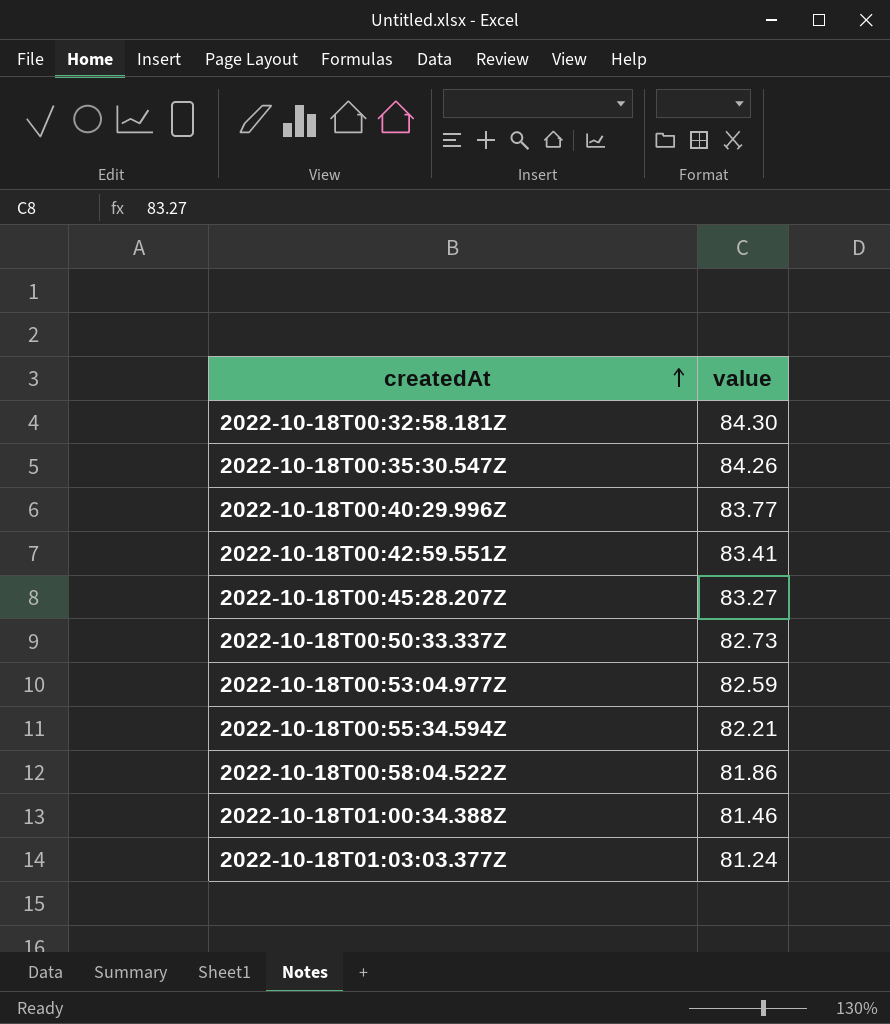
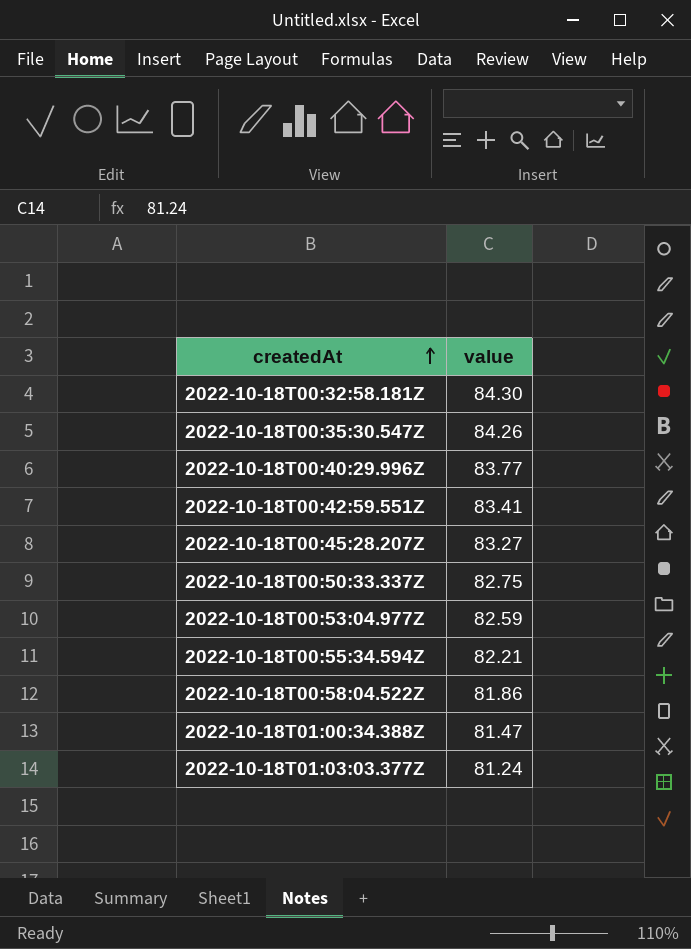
2022-10-18T00:50:33.337Z | value: 82.73 -> 82.75
2022-10-18T01:00:34.388Z | value: 81.46 -> 81.47

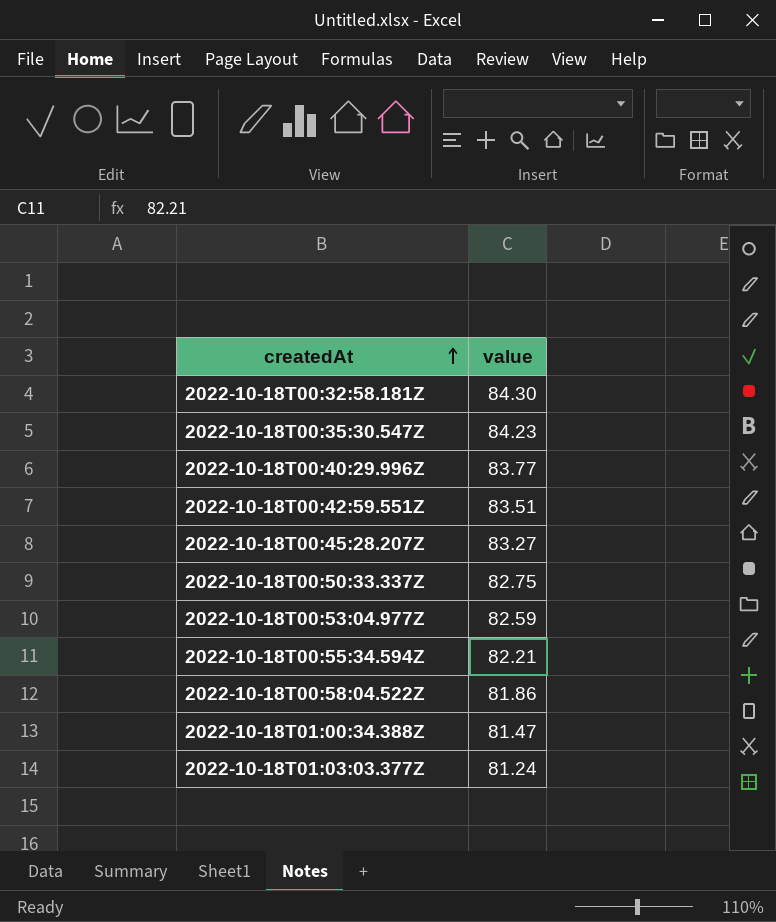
2022-10-18T00:35:30.547Z | value: 84.26 -> 84.23
2022-10-18T00:42:59.551Z | value: 83.41 -> 83.51

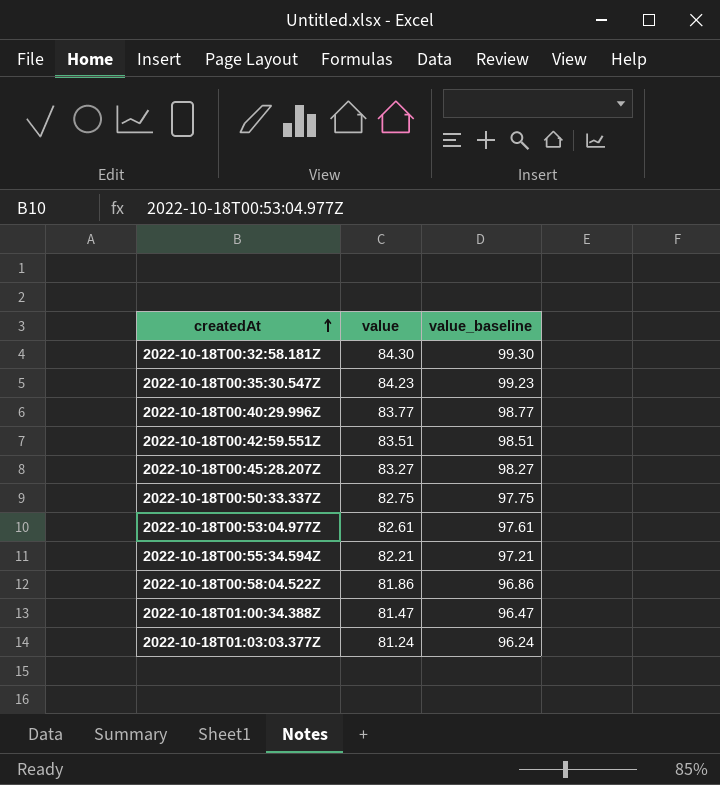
column value_baseline | formula: none -> [value] + 15
2022-10-18T00:53:04.977Z | value: 82.59 -> 82.61

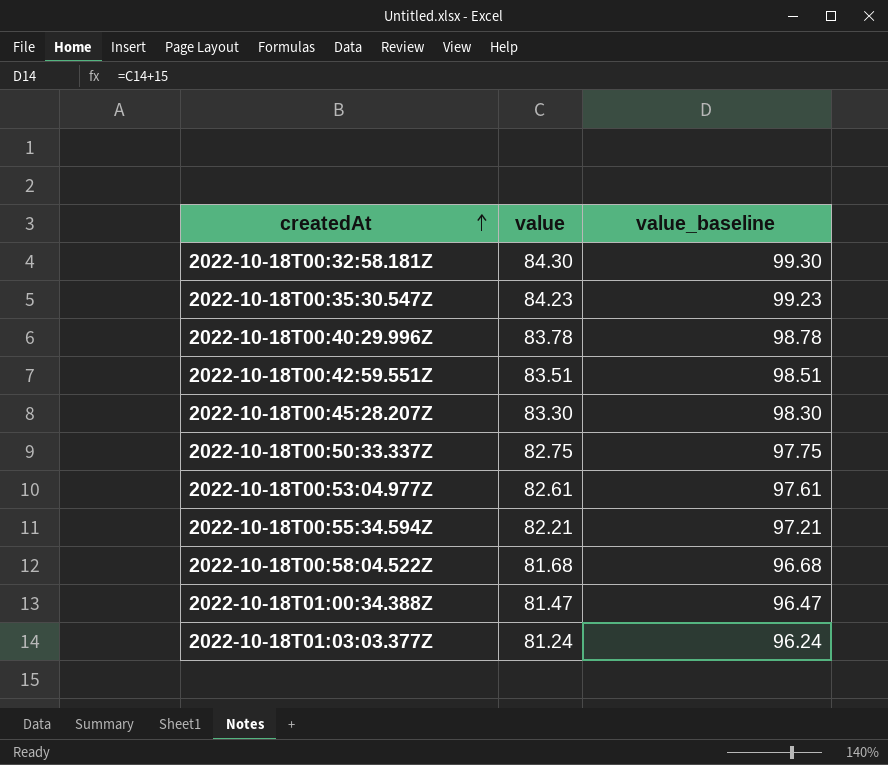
2022-10-18T00:40:29.996Z | value: 83.77 -> 83.78
2022-10-18T00:40:29.996Z | value_baseline: 98.77 -> 98.78
2022-10-18T00:45:28.207Z | value: 83.27 -> 83.30
2022-10-18T00:45:28.207Z | value_baseline: 98.27 -> 98.30
2022-10-18T00:58:04.522Z | value: 81.86 -> 81.68
2022-10-18T00:58:04.522Z | value_baseline: 96.86 -> 96.68

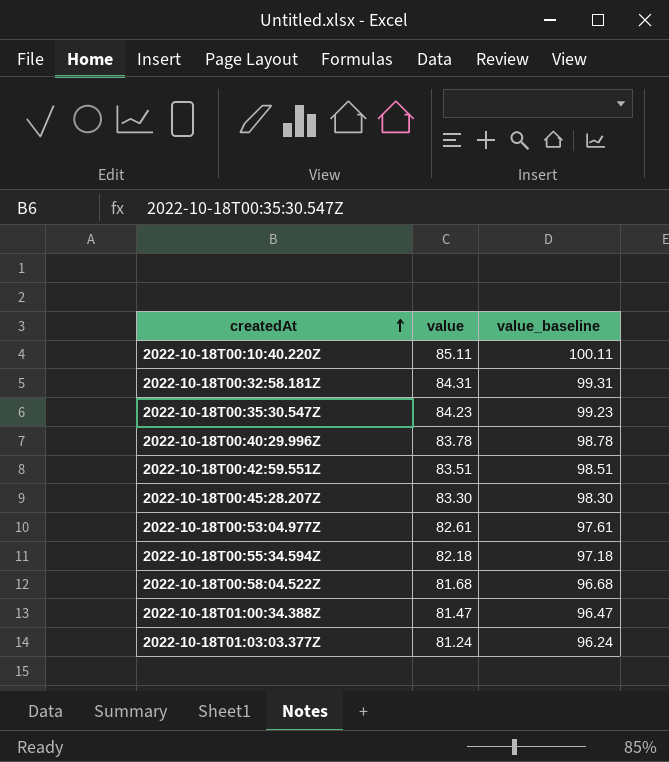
row 2022-10-18T00:50:33.337Z: 82.75 | 97.75 -> none
row 2022-10-18T00:10:40.220Z: none -> 85.11 | 100.11
2022-10-18T00:32:58.181Z | value: 84.30 -> 84.31
2022-10-18T00:32:58.181Z | value_baseline: 99.30 -> 99.31
2022-10-18T00:55:34.594Z | value: 82.21 -> 82.18
2022-10-18T00:55:34.594Z | value_baseline: 97.21 -> 97.18

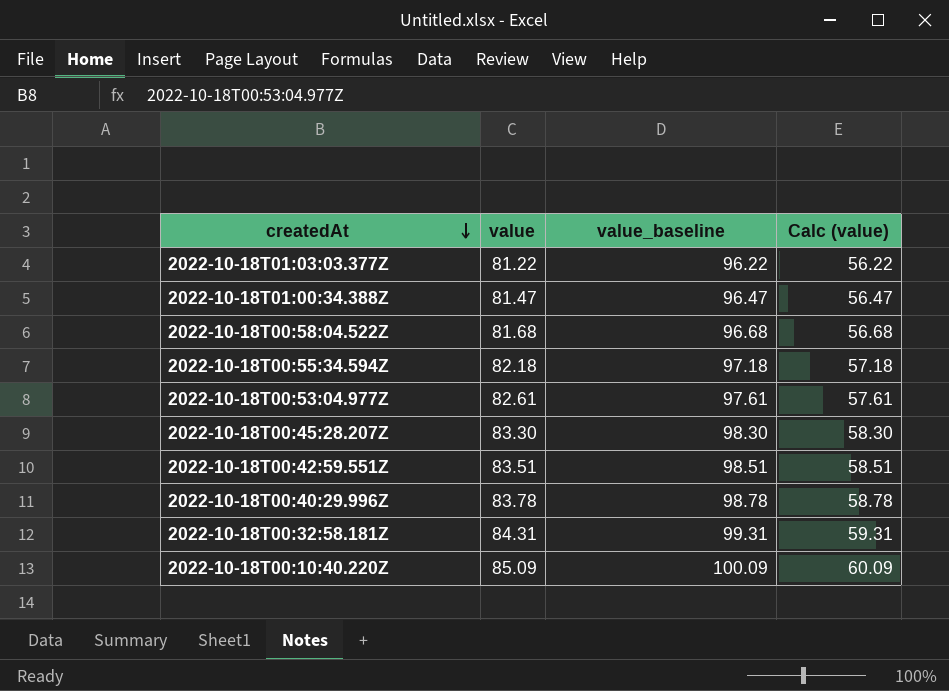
row order: createdAt ascending -> createdAt descending
column Calc (value) | formula: none -> [value] - 25
row 2022-10-18T00:35:30.547Z: 84.23 | 99.23 -> none
2022-10-18T01:03:03.377Z | value: 81.24 -> 81.22
2022-10-18T01:03:03.377Z | value_baseline: 96.24 -> 96.22
2022-10-18T00:10:40.220Z | value: 85.11 -> 85.09
2022-10-18T00:10:40.220Z | value_baseline: 100.11 -> 100.09

